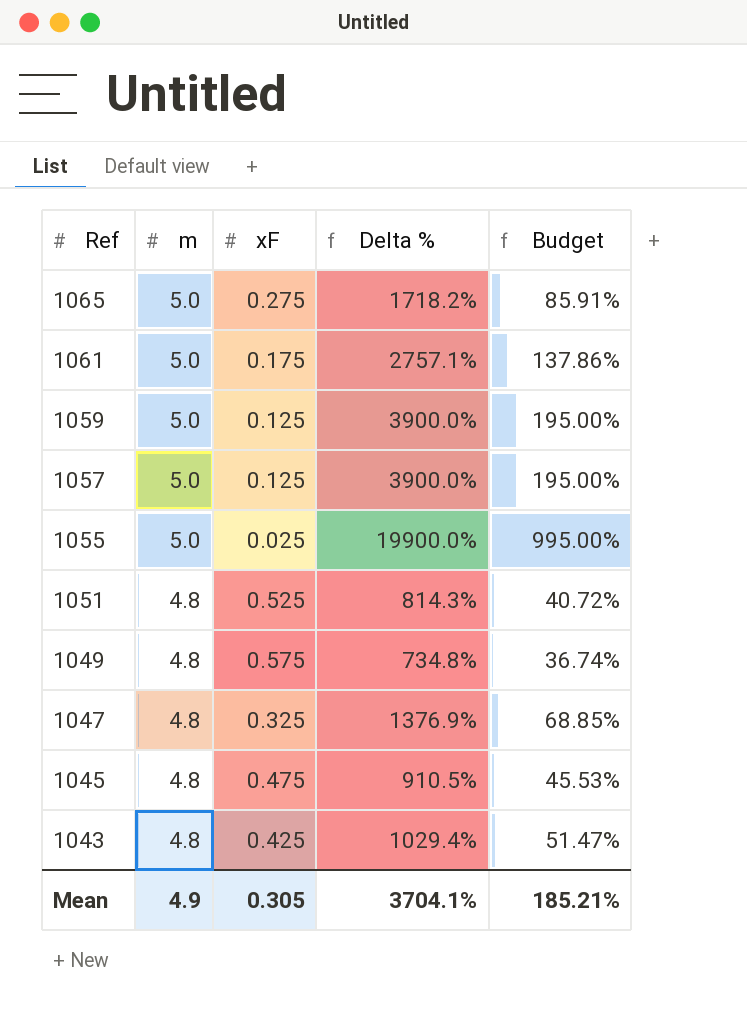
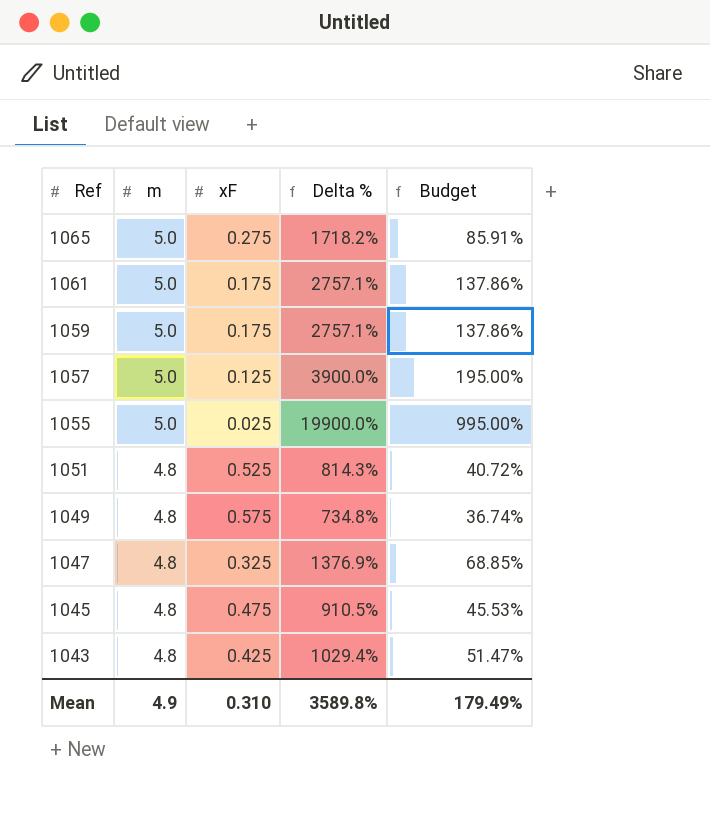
1059 | xF: 0.125 -> 0.175
1059 | Delta %: 3900.0% -> 2757.1%
1059 | Budget: 195.00% -> 137.86%
Mean | xF: 0.305 -> 0.310
Mean | Delta %: 3704.1% -> 3589.8%
Mean | Budget: 185.21% -> 179.49%

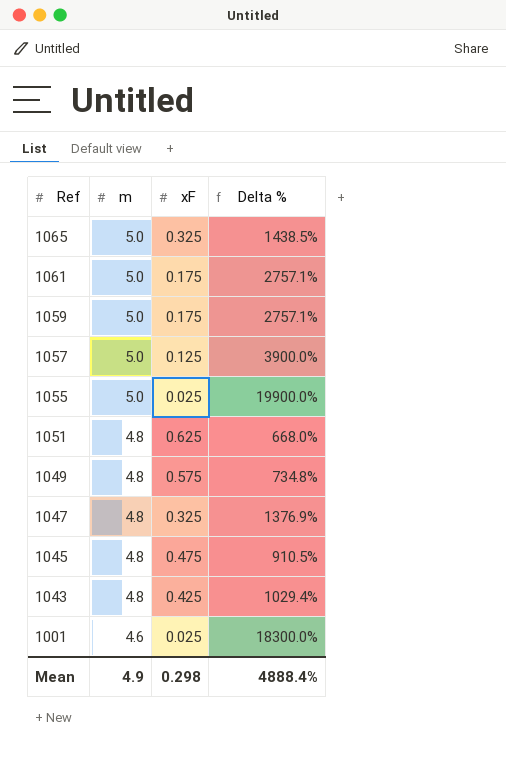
column Budget | formula: [Delta %] * 0.05 -> none
1065 | xF: 0.275 -> 0.325
1065 | Delta %: 1718.2% -> 1438.5%
1051 | xF: 0.525 -> 0.625
1051 | Delta %: 814.3% -> 668.0%
row 1001: none -> 4.6 | 0.025 | 18300.0%
Mean | xF: 0.310 -> 0.298
Mean | Delta %: 3589.8% -> 4888.4%

